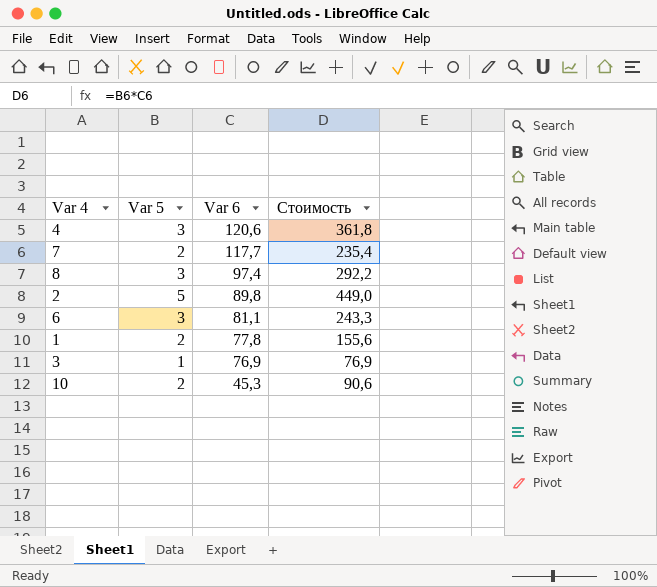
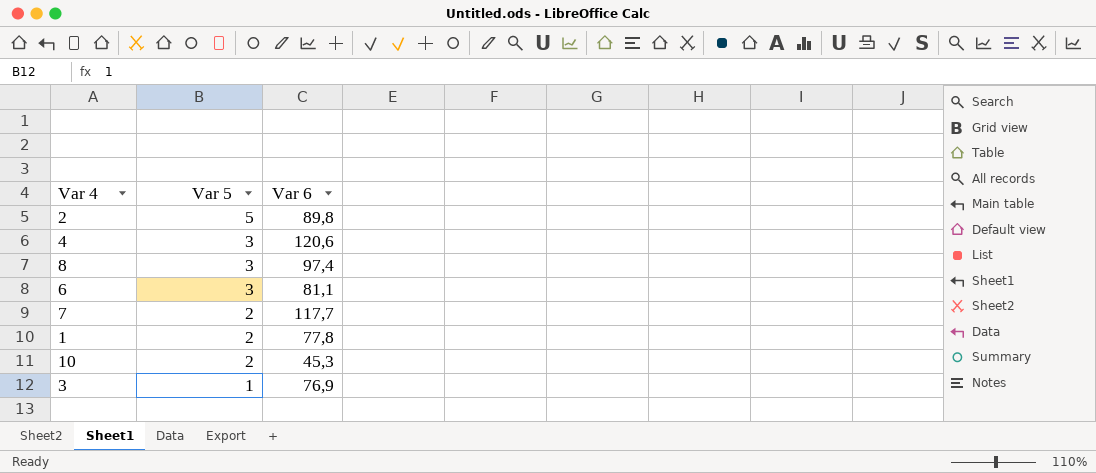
row order: Var 6 descending -> Var 5 descending
column Стоимость | formula: [Var 5] * [Var 6] -> none

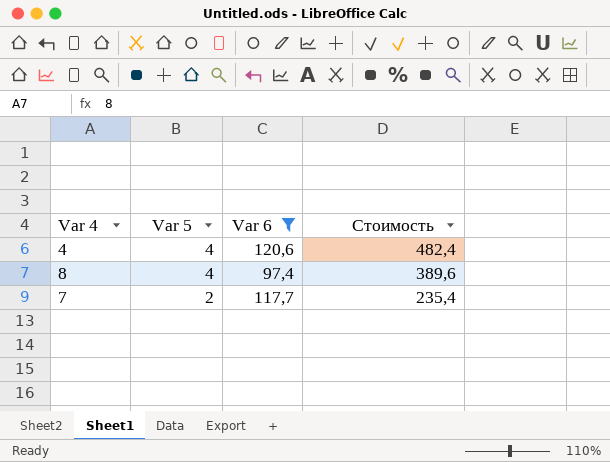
filter: none -> Var 6 >= 97,4
column Стоимость | formula: none -> [Var 5] * [Var 6]
4 | Var 5: 3 -> 4
8 | Var 5: 3 -> 4

